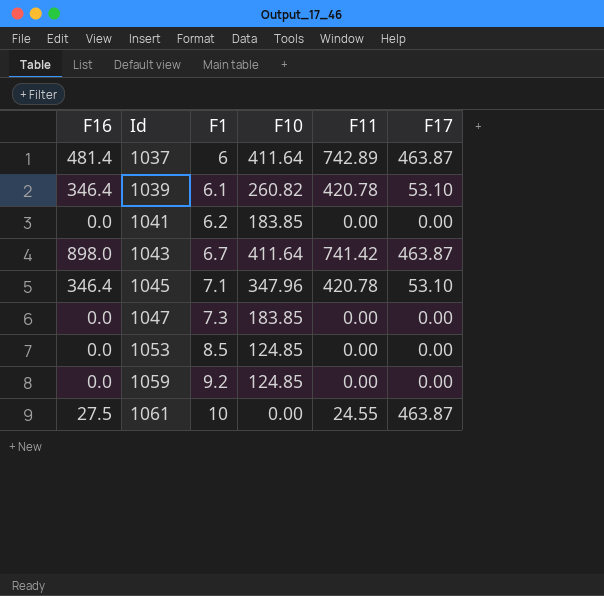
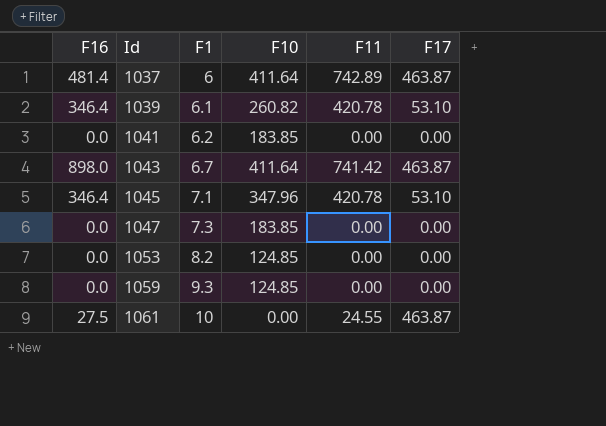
1053 | F1: 8.5 -> 8.2
1059 | F1: 9.2 -> 9.3

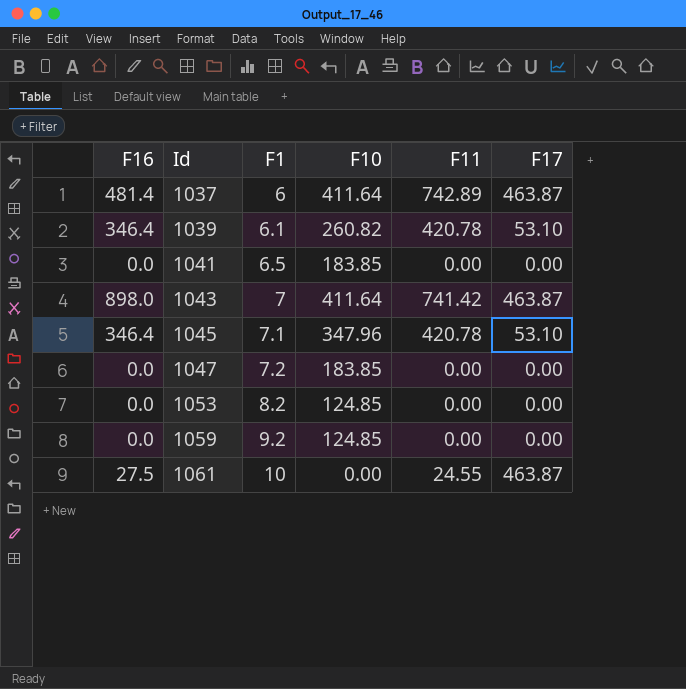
1041 | F1: 6.2 -> 6.5
1043 | F1: 6.7 -> 7
1047 | F1: 7.3 -> 7.2
1059 | F1: 9.3 -> 9.2

